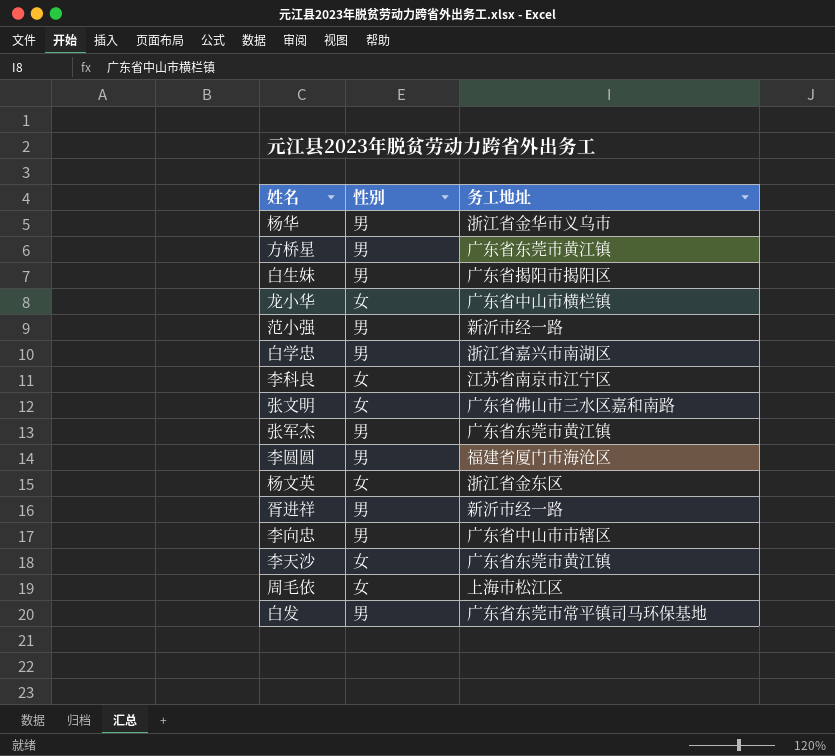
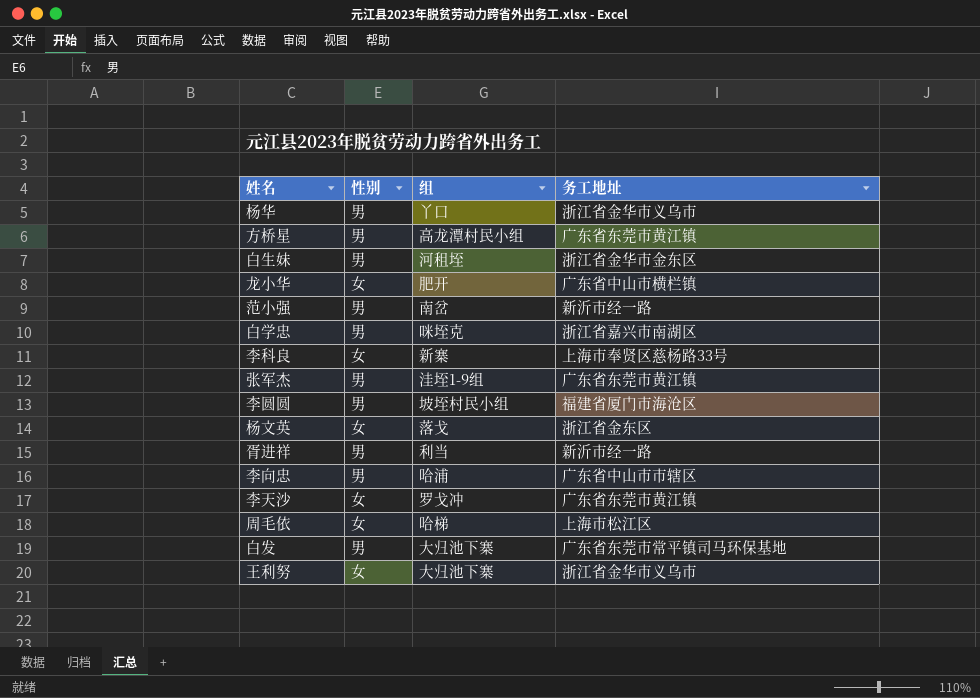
column 组 | position: none -> 3
row 张文明: 女 | 广东省佛山市三水区嘉和南路 -> none
白生妹 | 务工地址: 广东省揭阳市揭阳区 -> 浙江省金华市金东区
李科良 | 务工地址: 江苏省南京市江宁区 -> 上海市奉贤区慈杨路33号
row 王利努: none -> 女 | 大归池下寨 | 浙江省金华市义乌市

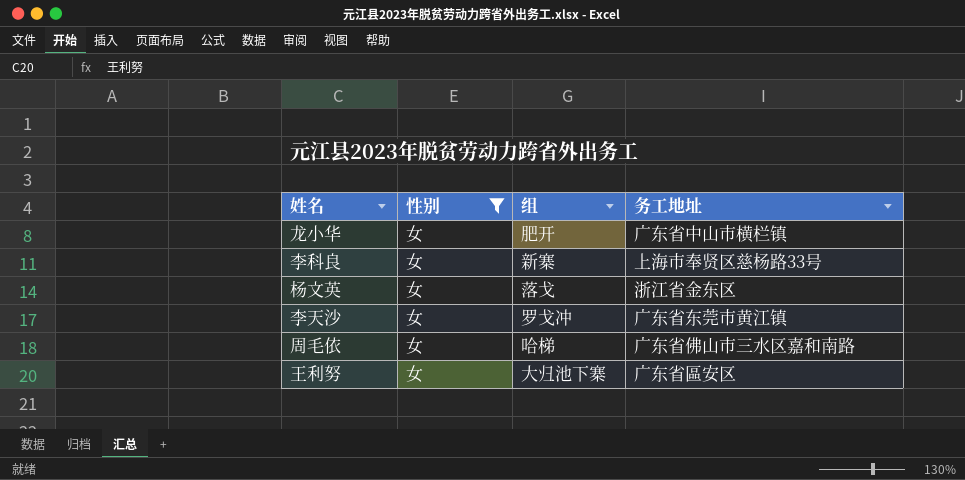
filter: none -> 性别 = 女
周毛依 | 务工地址: 上海市松江区 -> 广东省佛山市三水区嘉和南路
王利努 | 务工地址: 浙江省金华市义乌市 -> 广东省區安区

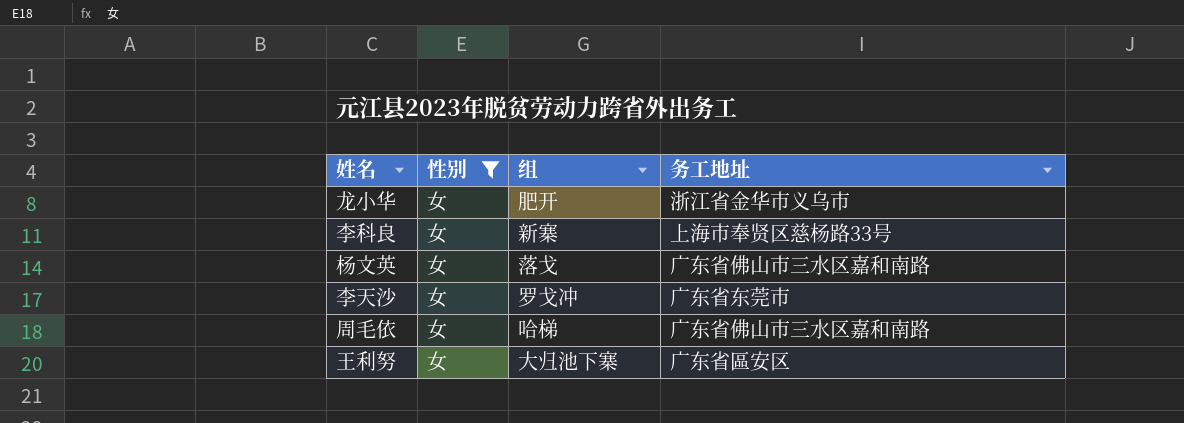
龙小华 | 务工地址: 广东省中山市横栏镇 -> 浙江省金华市义乌市
杨文英 | 务工地址: 浙江省金东区 -> 广东省佛山市三水区嘉和南路
李天沙 | 务工地址: 广东省东莞市黄江镇 -> 广东省东莞市

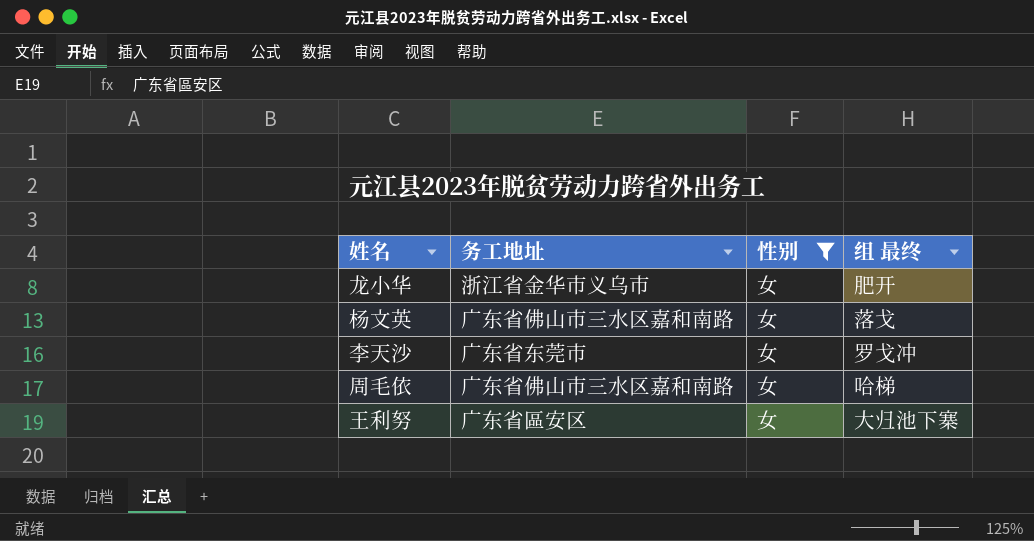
column 务工地址 | position: 4 -> 2
column name: 组 -> 组 最终
row 李科良: 女 | 新寨 | 上海市奉贤区慈杨路33号 -> none

